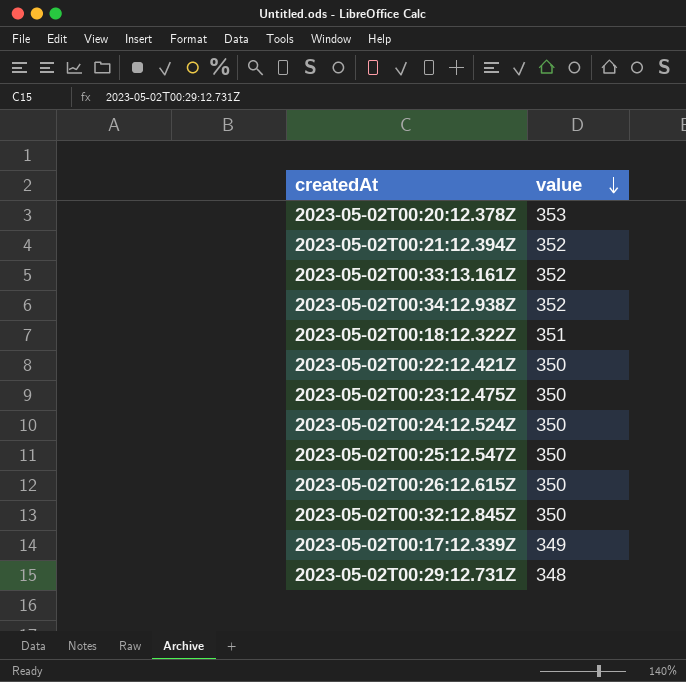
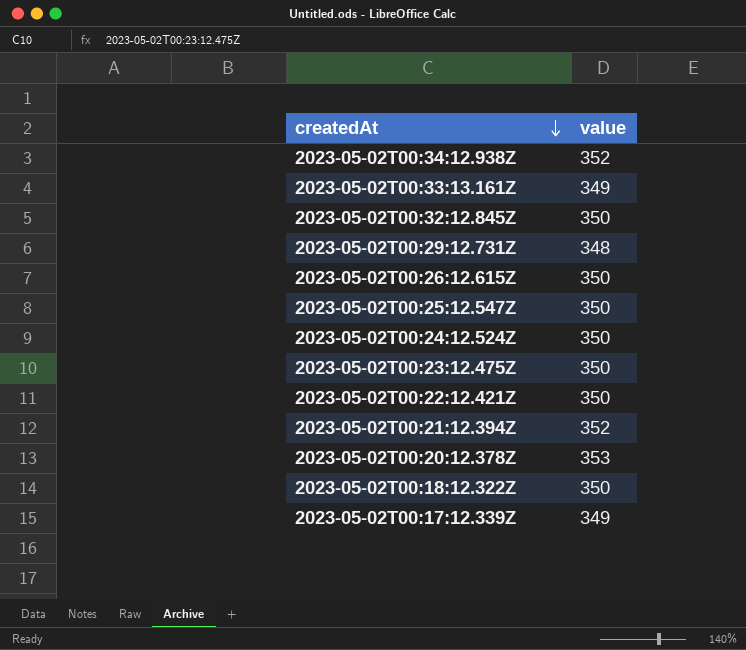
row order: value descending -> createdAt descending
2023-05-02T00:33:13.161Z | value: 352 -> 349
2023-05-02T00:18:12.322Z | value: 351 -> 350

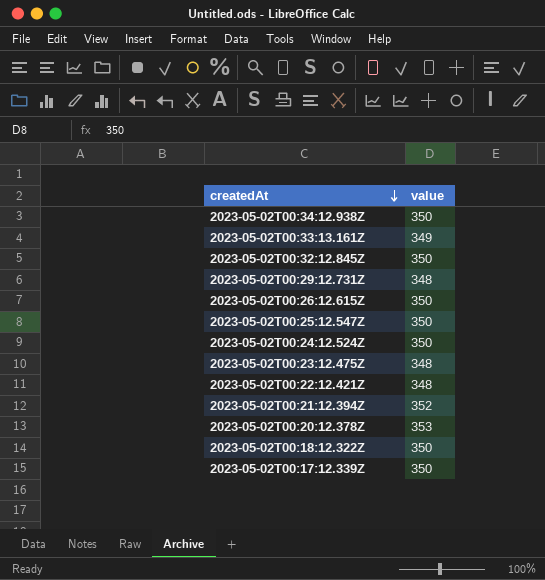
2023-05-02T00:34:12.938Z | value: 352 -> 350
2023-05-02T00:23:12.475Z | value: 350 -> 348
2023-05-02T00:22:12.421Z | value: 350 -> 348
2023-05-02T00:17:12.339Z | value: 349 -> 350

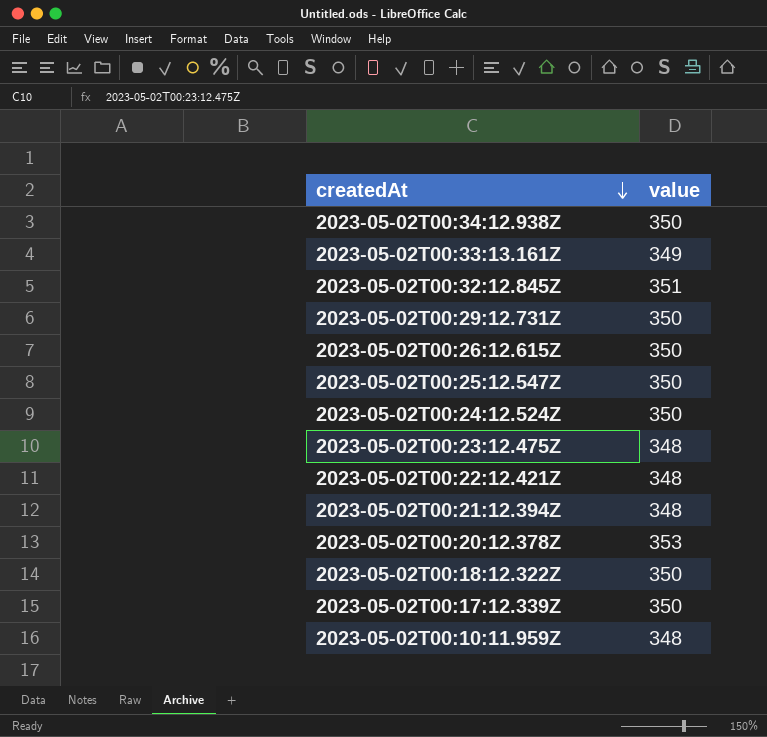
2023-05-02T00:32:12.845Z | value: 350 -> 351
2023-05-02T00:29:12.731Z | value: 348 -> 350
2023-05-02T00:21:12.394Z | value: 352 -> 348
row 2023-05-02T00:10:11.959Z: none -> 348

